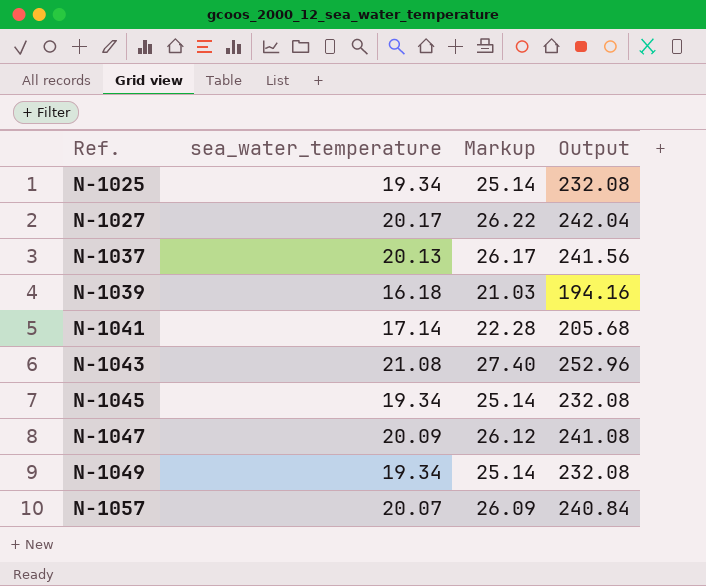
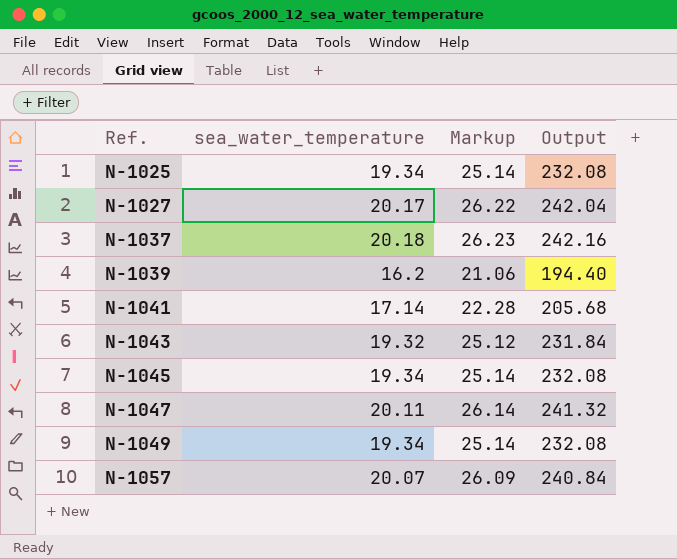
N-1037 | sea_water_temperature: 20.13 -> 20.18
N-1037 | Markup: 26.17 -> 26.23
N-1037 | Output: 241.56 -> 242.16
N-1039 | sea_water_temperature: 16.18 -> 16.2
N-1039 | Markup: 21.03 -> 21.06
N-1039 | Output: 194.16 -> 194.40
N-1043 | sea_water_temperature: 21.08 -> 19.32
N-1043 | Markup: 27.40 -> 25.12
N-1043 | Output: 252.96 -> 231.84
N-1047 | sea_water_temperature: 20.09 -> 20.11
N-1047 | Markup: 26.12 -> 26.14
N-1047 | Output: 241.08 -> 241.32

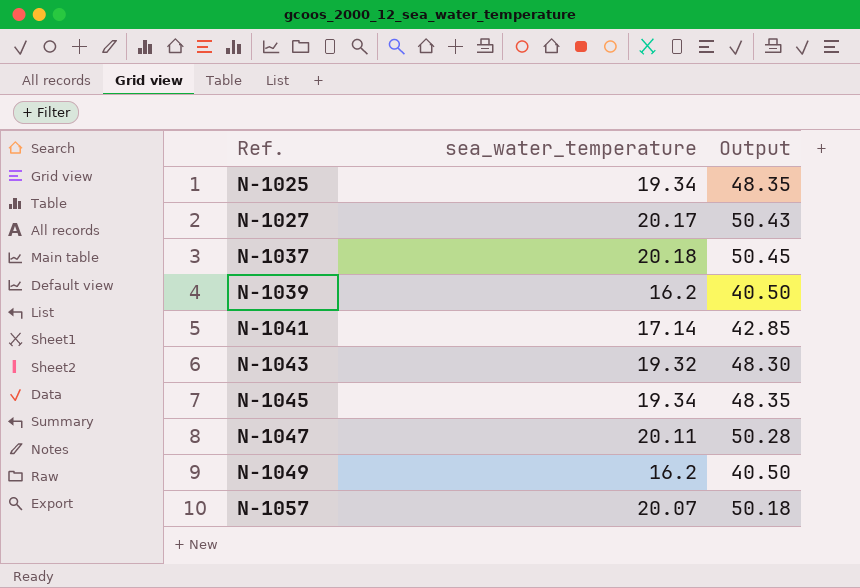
column Markup | formula: [sea_water_temperature] * 1.3 -> none
column Output | formula: [sea_water_temperature] * 12 -> [sea_water_temperature] * 2.5
N-1049 | sea_water_temperature: 19.34 -> 16.2

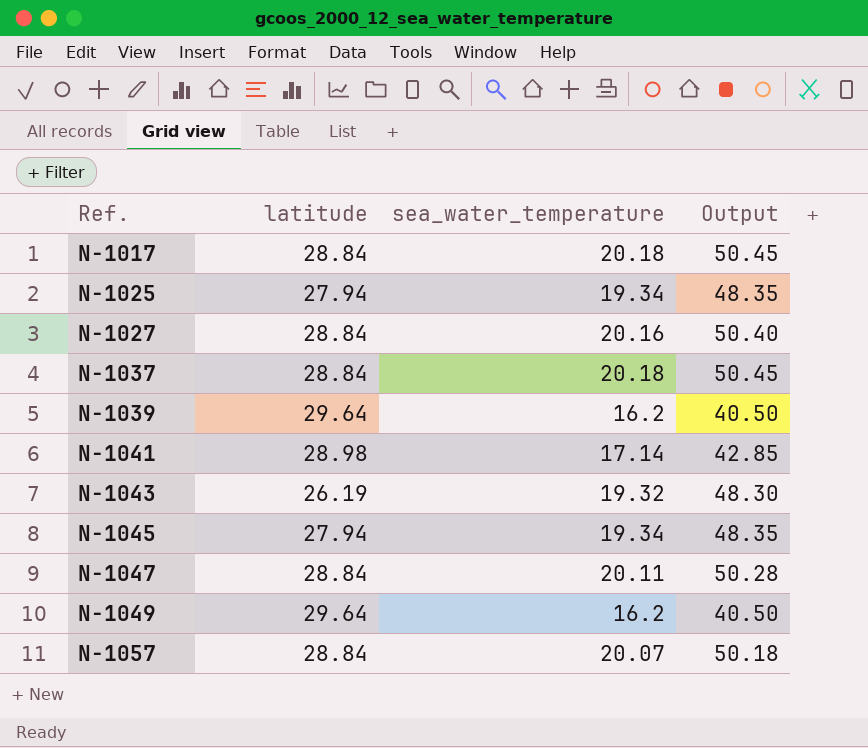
column latitude | position: none -> 2
row N-1017: none -> 28.84 | 20.18 | 50.45
N-1027 | sea_water_temperature: 20.17 -> 20.16
N-1027 | Output: 50.43 -> 50.40

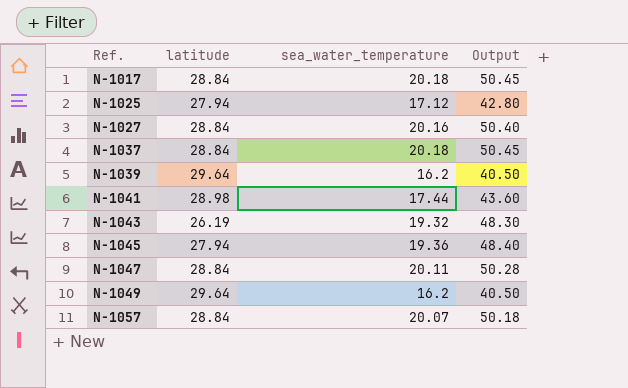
N-1025 | sea_water_temperature: 19.34 -> 17.12
N-1025 | Output: 48.35 -> 42.80
N-1041 | sea_water_temperature: 17.14 -> 17.44
N-1041 | Output: 42.85 -> 43.60
N-1045 | sea_water_temperature: 19.34 -> 19.36
N-1045 | Output: 48.35 -> 48.40

